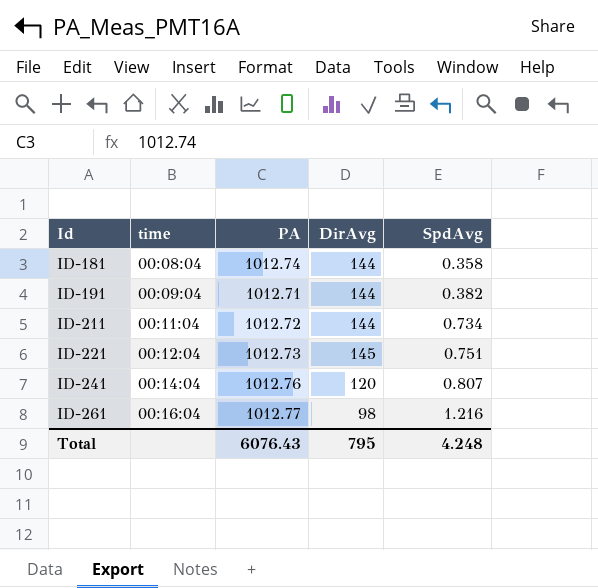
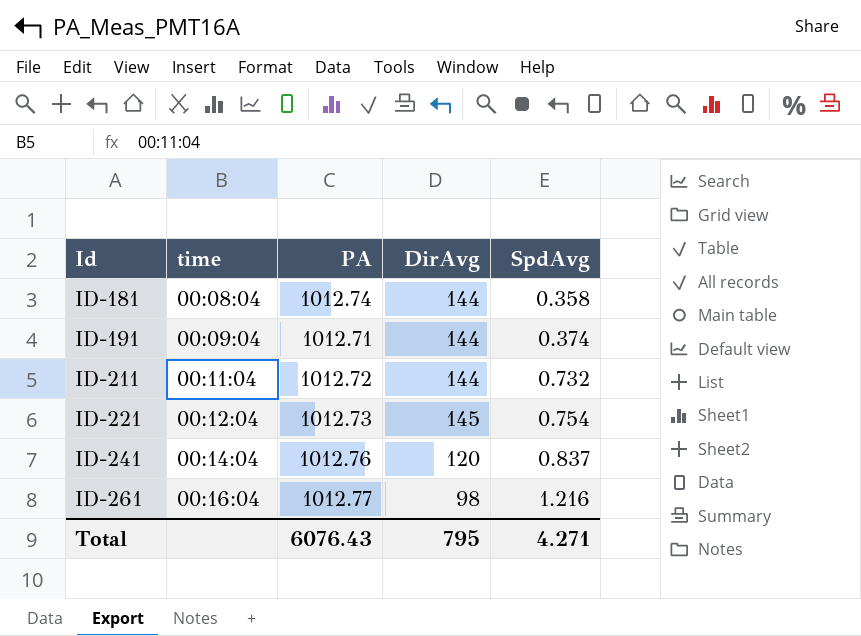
ID-191 | SpdAvg: 0.382 -> 0.374
ID-211 | SpdAvg: 0.734 -> 0.732
ID-221 | SpdAvg: 0.751 -> 0.754
ID-241 | SpdAvg: 0.807 -> 0.837
Total | SpdAvg: 4.248 -> 4.271

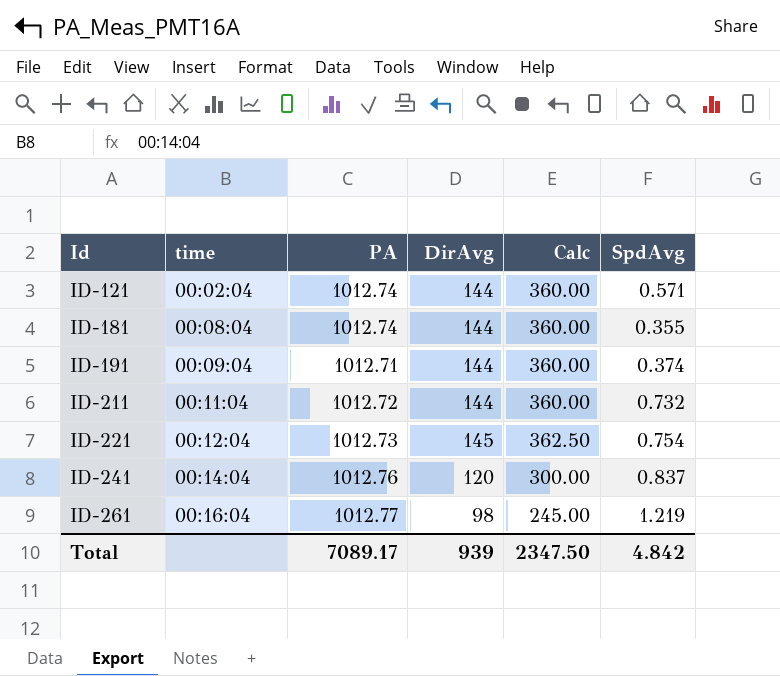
column Calc | formula: none -> [DirAvg] * 2.5
row ID-121: none -> 00:02:04 | 1012.74 | 144 | 360.00 | 0.571
ID-181 | SpdAvg: 0.358 -> 0.355
ID-261 | SpdAvg: 1.216 -> 1.219
Total | PA: 6076.43 -> 7089.17
Total | DirAvg: 795 -> 939
Total | SpdAvg: 4.271 -> 4.842

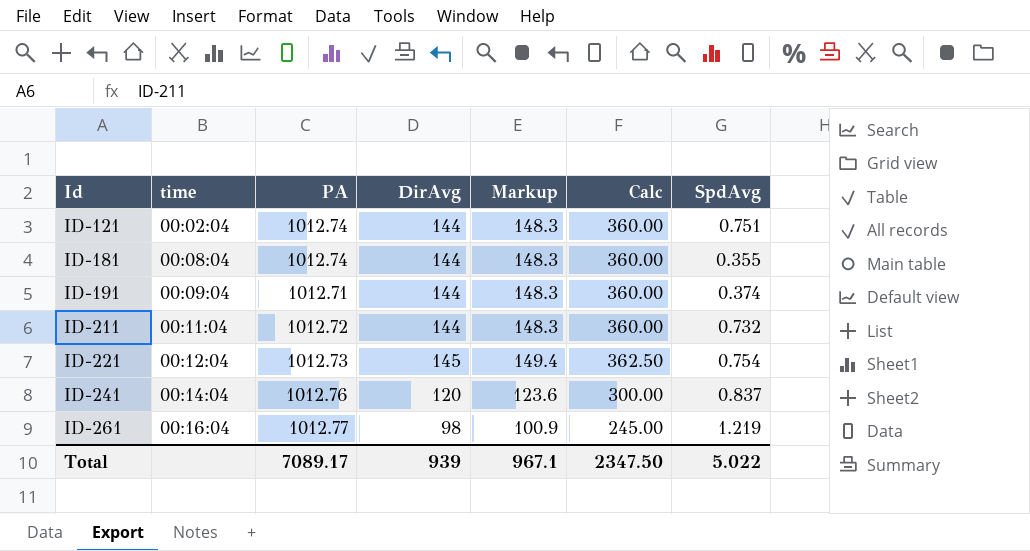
column Markup | formula: none -> [DirAvg] * 1.03
ID-121 | SpdAvg: 0.571 -> 0.751
Total | SpdAvg: 4.842 -> 5.022

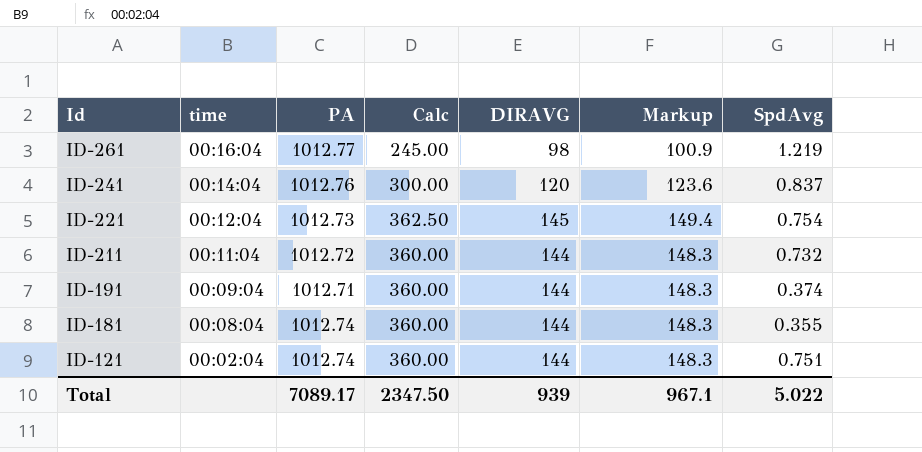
row order: Id ascending -> Id descending
column Calc | position: 6 -> 4
column name: DirAvg -> DIRAVG

